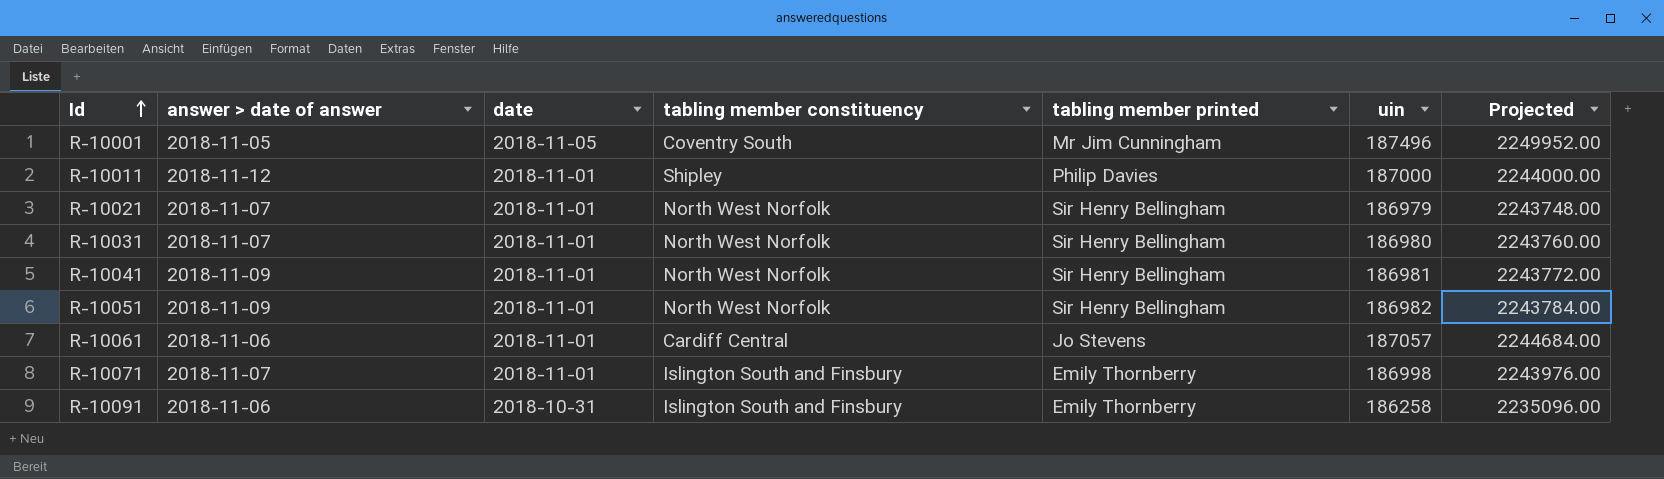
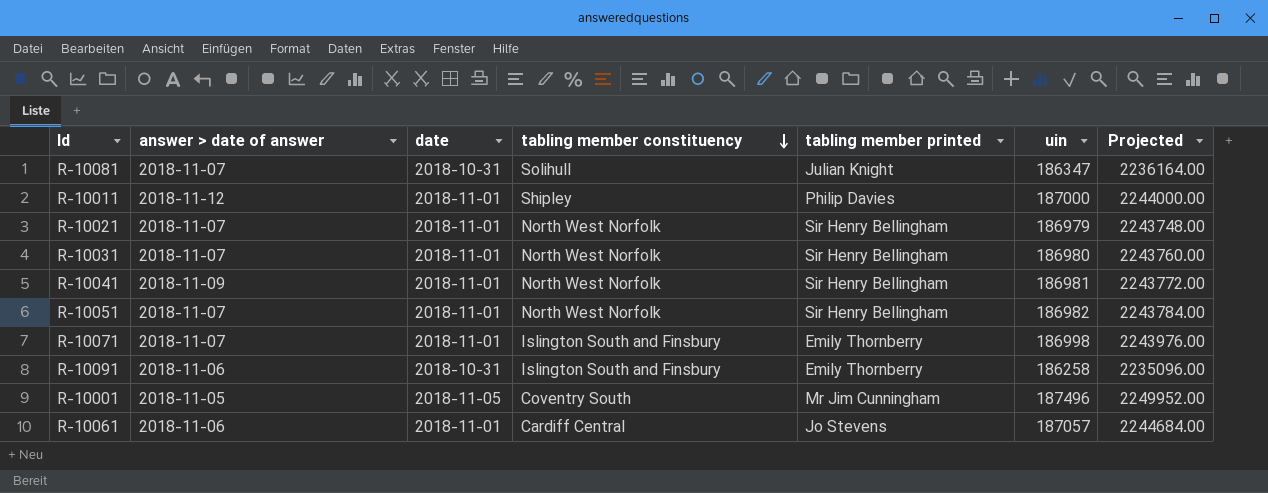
row order: Id ascending -> tabling member constituency descending
row R-10081: none -> 2018-11-07 | 2018-10-31 | Solihull | Julian Knight | 186347 | 2236164.00
R-10051 | answer > date of answer: 2018-11-09 -> 2018-11-07

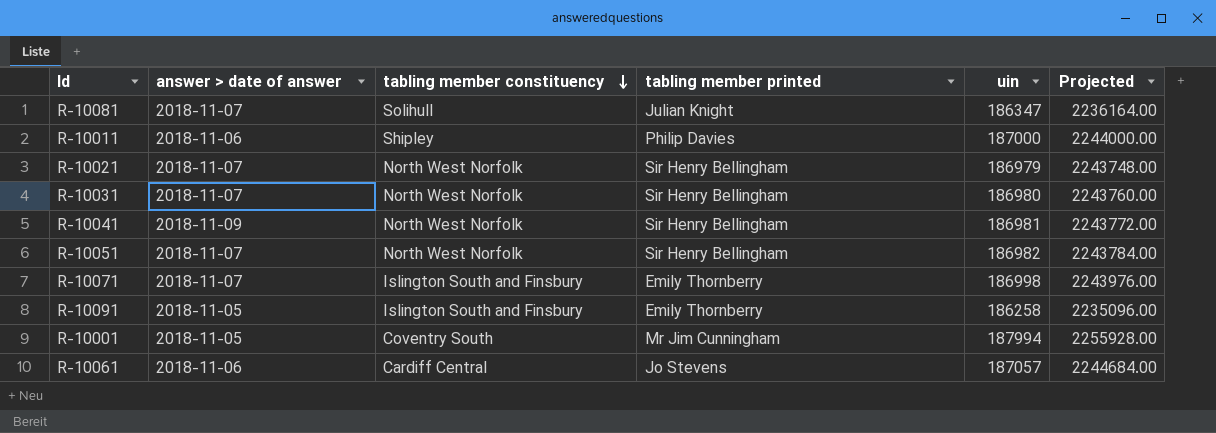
column date | position: 3 -> none
R-10011 | answer > date of answer: 2018-11-12 -> 2018-11-06
R-10091 | answer > date of answer: 2018-11-06 -> 2018-11-05
R-10001 | uin: 187496 -> 187994
R-10001 | Projected: 2249952.00 -> 2255928.00

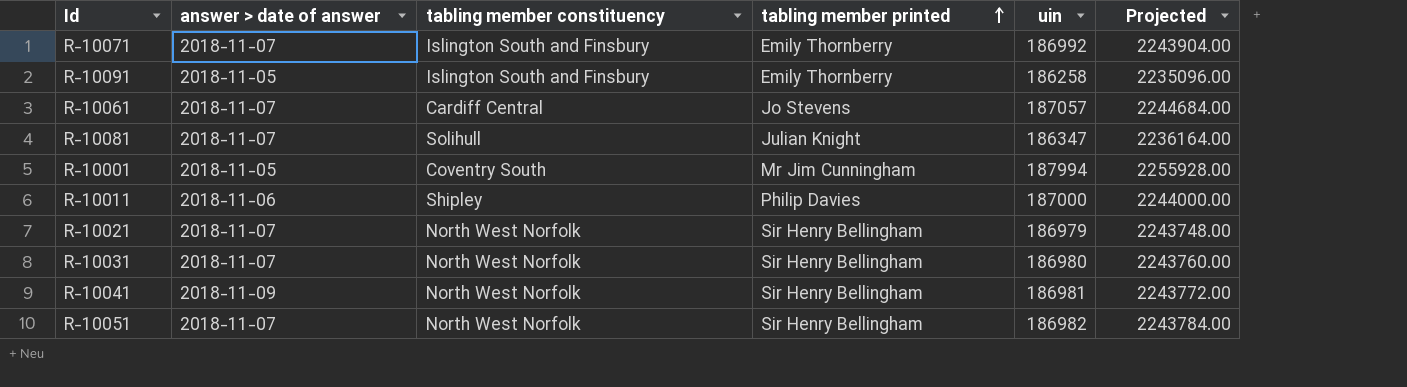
row order: tabling member constituency descending -> tabling member printed ascending
R-10071 | uin: 186998 -> 186992
R-10071 | Projected: 2243976.00 -> 2243904.00
R-10061 | answer > date of answer: 2018-11-06 -> 2018-11-07

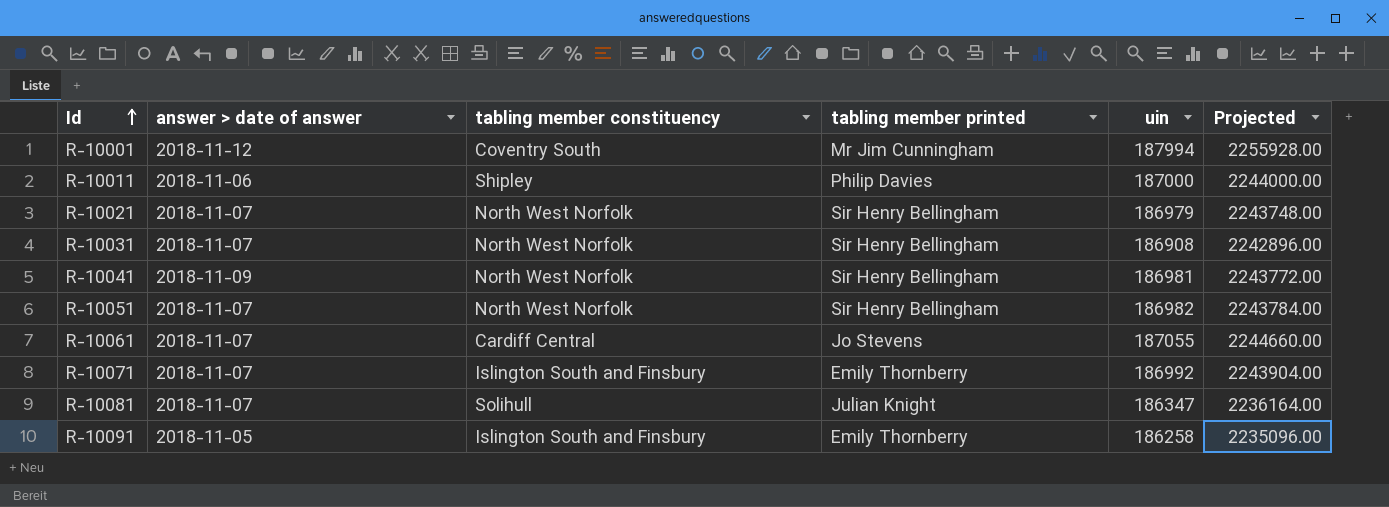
row order: tabling member printed ascending -> Id ascending
R-10001 | answer > date of answer: 2018-11-05 -> 2018-11-12
R-10031 | uin: 186980 -> 186908
R-10031 | Projected: 2243760.00 -> 2242896.00
R-10061 | uin: 187057 -> 187055
R-10061 | Projected: 2244684.00 -> 2244660.00

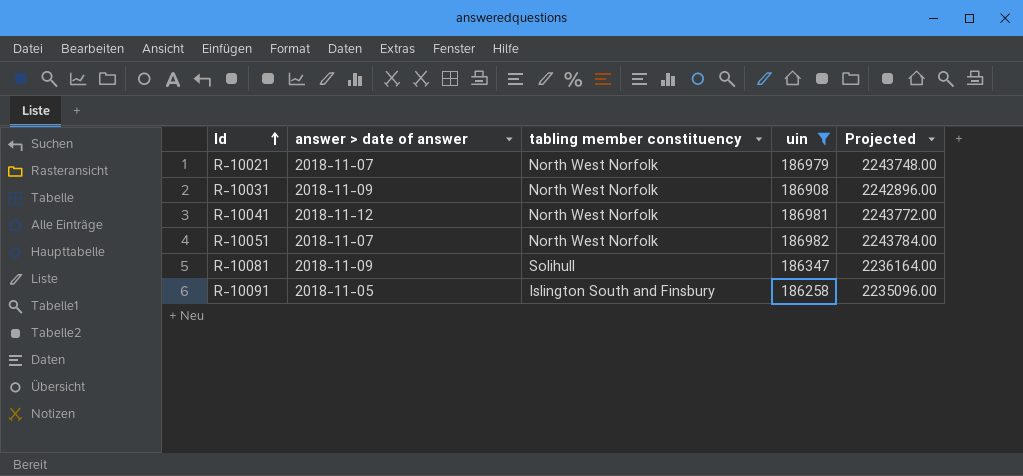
filter: none -> uin <= 186982
column tabling member printed | position: 4 -> none
R-10031 | answer > date of answer: 2018-11-07 -> 2018-11-09
R-10041 | answer > date of answer: 2018-11-09 -> 2018-11-12
R-10081 | answer > date of answer: 2018-11-07 -> 2018-11-09

